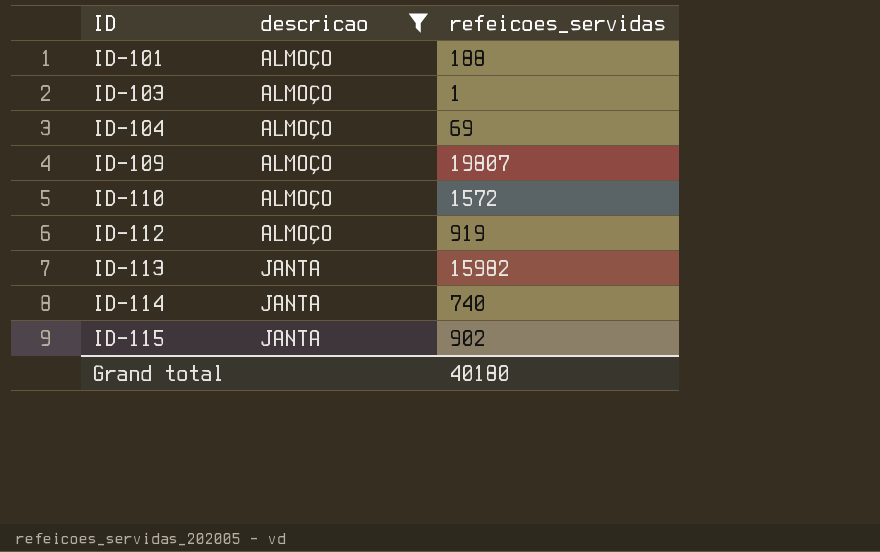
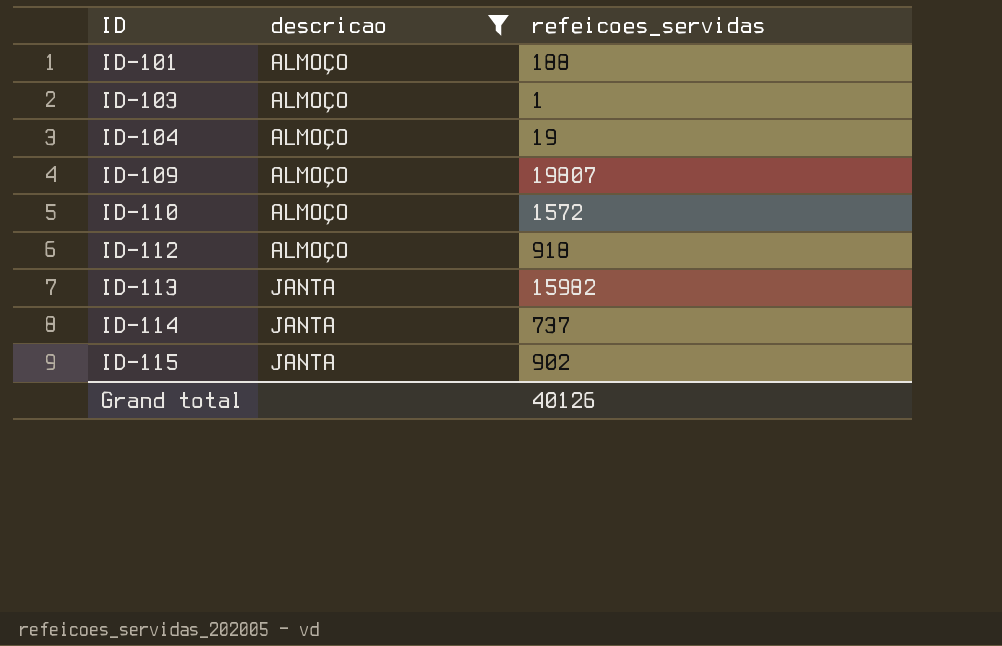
ID-104 | refeicoes_servidas: 69 -> 19
ID-112 | refeicoes_servidas: 919 -> 918
ID-114 | refeicoes_servidas: 740 -> 737
Grand total | refeicoes_servidas: 40180 -> 40126

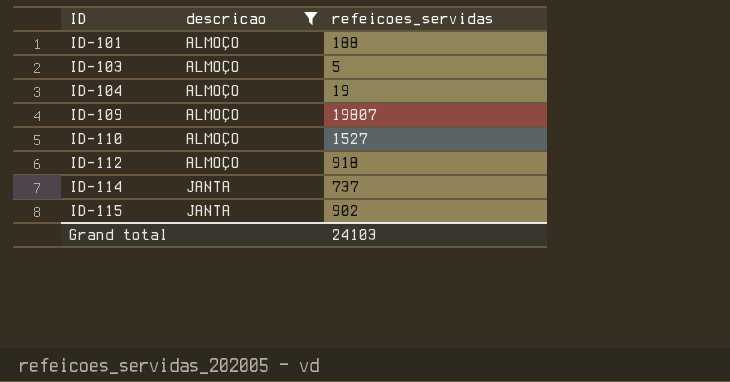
row ID-113: JANTA | 15982 -> none
ID-103 | refeicoes_servidas: 1 -> 5
ID-110 | refeicoes_servidas: 1572 -> 1527
Grand total | refeicoes_servidas: 40126 -> 24103

